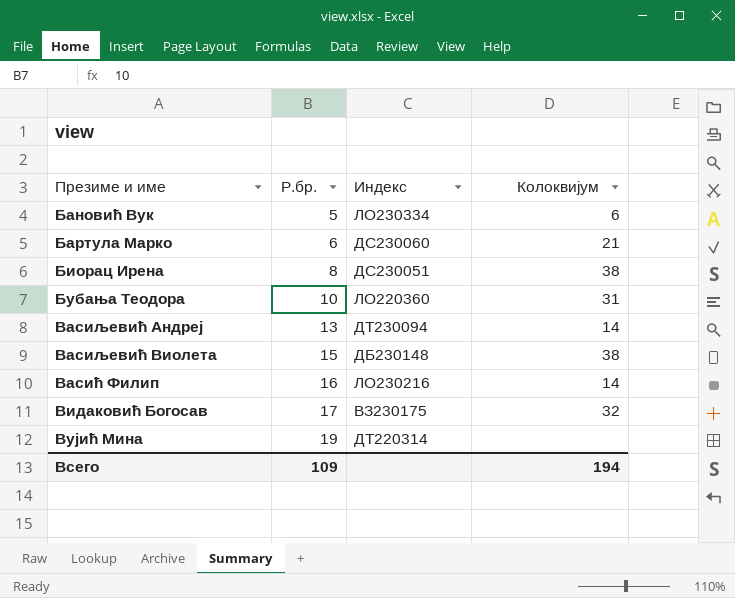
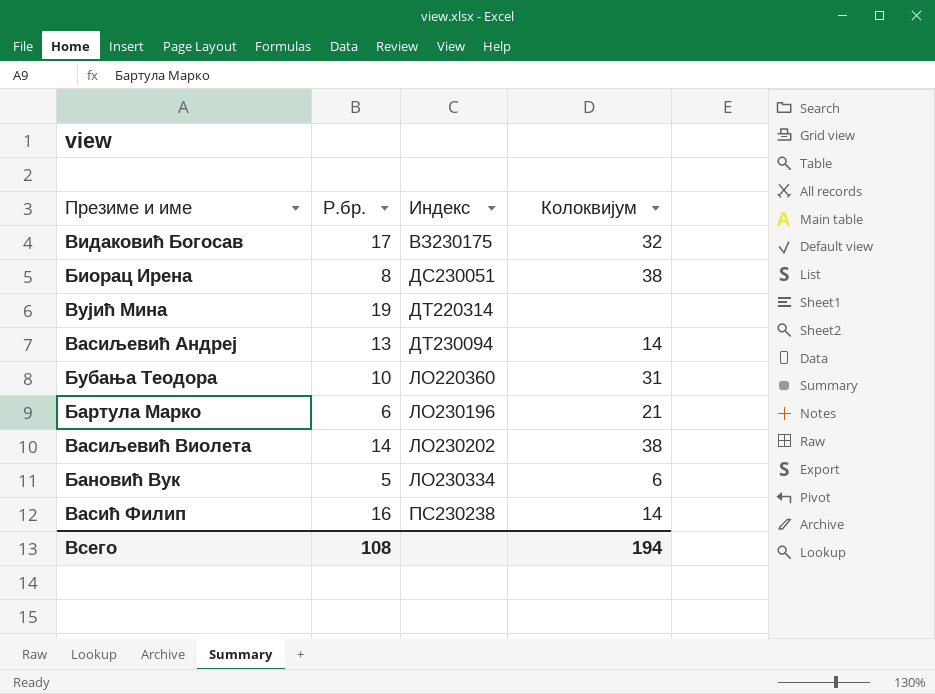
row order: Презиме и име ascending -> Индекс ascending
Бартула Марко | Индекс: ДС230060 -> ЛО230196
Васиљевић Виолета | Р.бр.: 15 -> 14
Васиљевић Виолета | Индекс: ДБ230148 -> ЛО230202
Васић Филип | Индекс: ЛО230216 -> ПС230238
Всего | Р.бр.: 109 -> 108

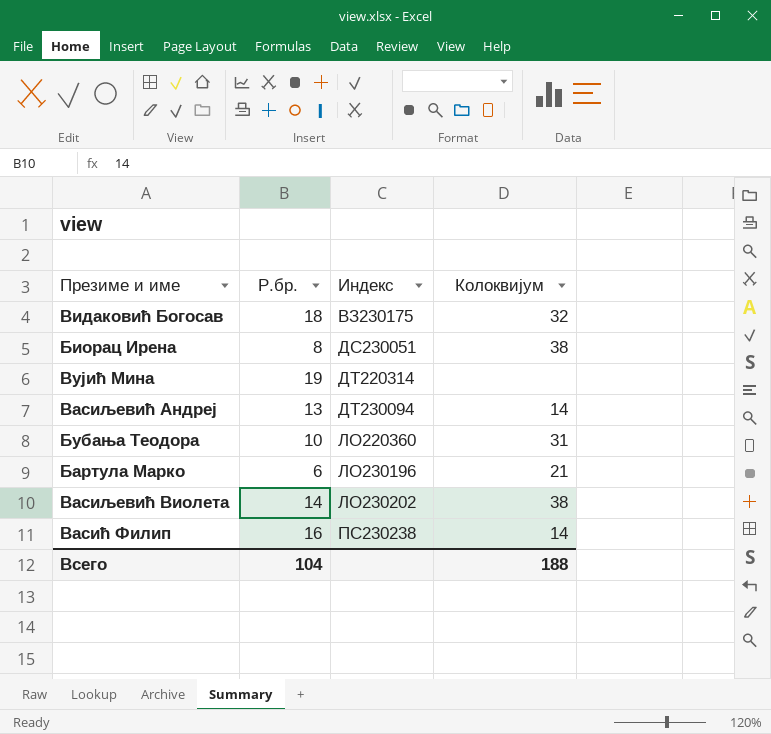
row Бановић Вук: 5 | ЛО230334 | 6 -> none
Видаковић Богосав | Р.бр.: 17 -> 18
Всего | Р.бр.: 108 -> 104
Всего | Колоквијум: 194 -> 188

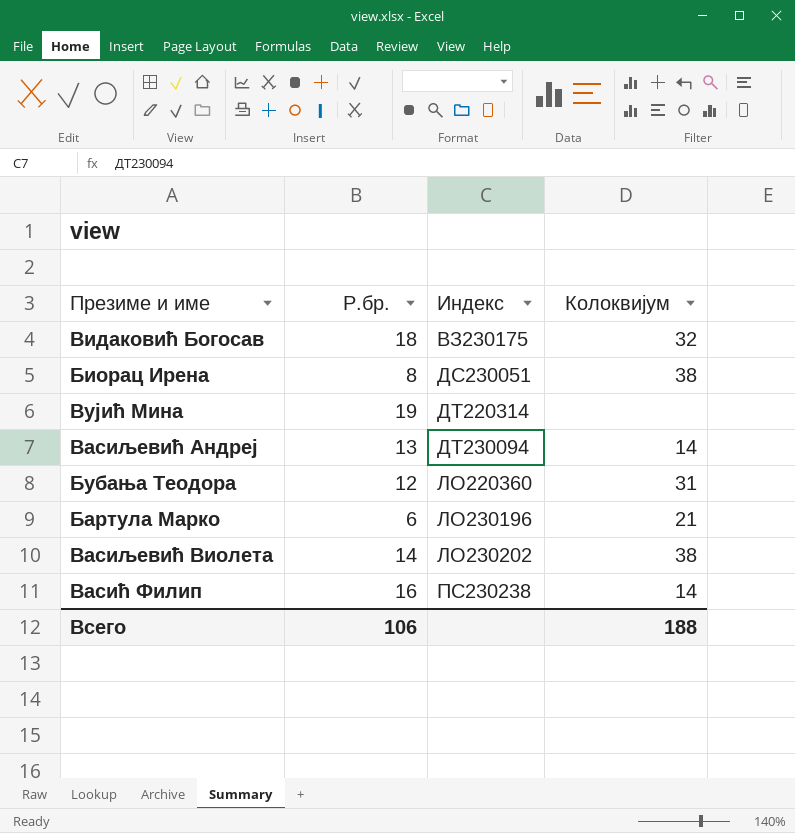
Бубања Теодора | Р.бр.: 10 -> 12
Всего | Р.бр.: 104 -> 106

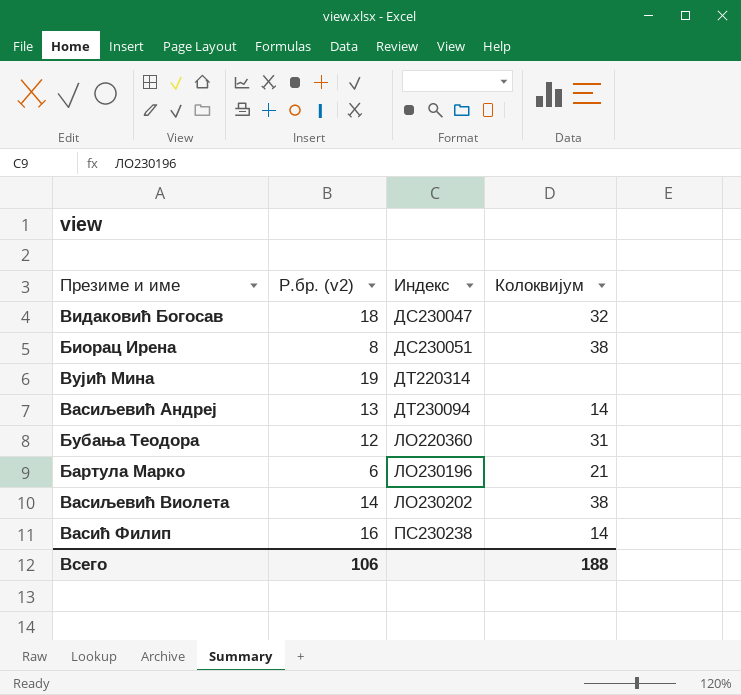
column name: Р.бр. -> Р.бр. (v2)
Видаковић Богосав | Индекс: ВЗ230175 -> ДС230047

